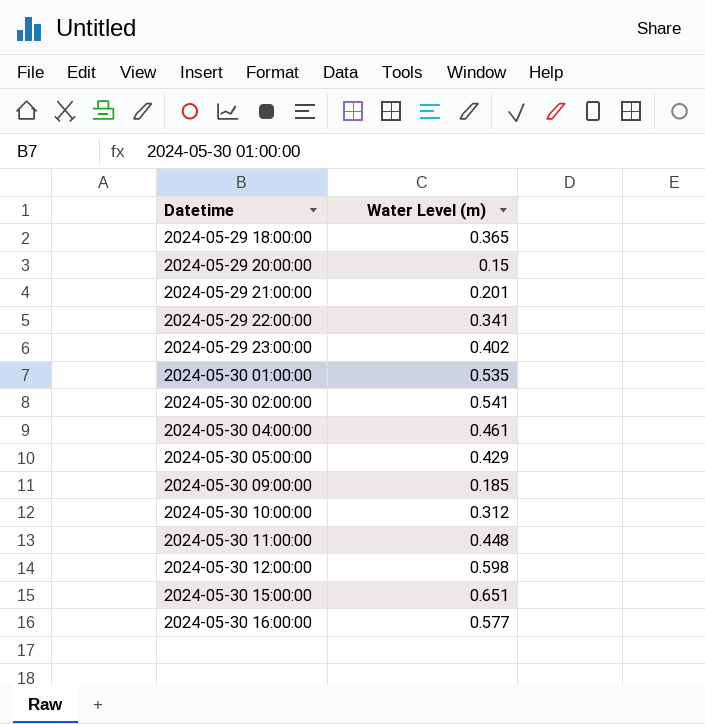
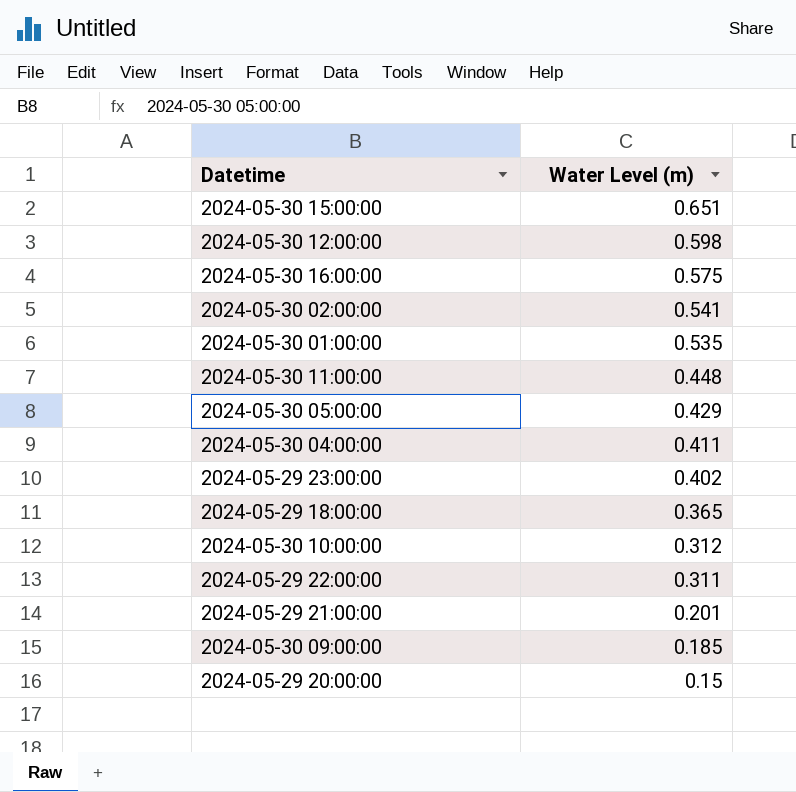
row order: Datetime ascending -> Water Level (m) descending
2024-05-30 16:00:00 | Water Level (m): 0.577 -> 0.575
2024-05-30 04:00:00 | Water Level (m): 0.461 -> 0.411
2024-05-29 22:00:00 | Water Level (m): 0.341 -> 0.311

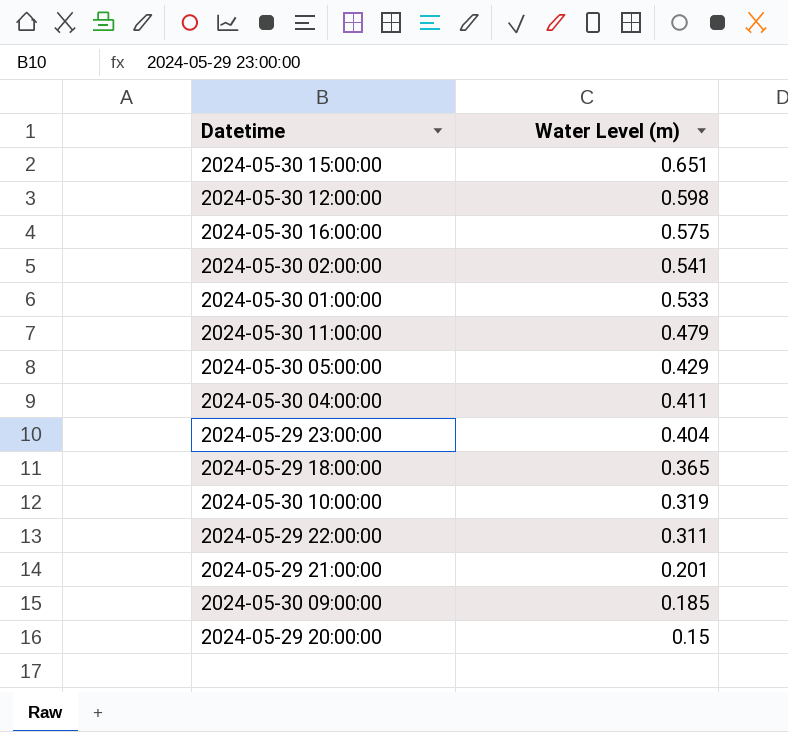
2024-05-30 01:00:00 | Water Level (m): 0.535 -> 0.533
2024-05-30 11:00:00 | Water Level (m): 0.448 -> 0.479
2024-05-29 23:00:00 | Water Level (m): 0.402 -> 0.404
2024-05-30 10:00:00 | Water Level (m): 0.312 -> 0.319

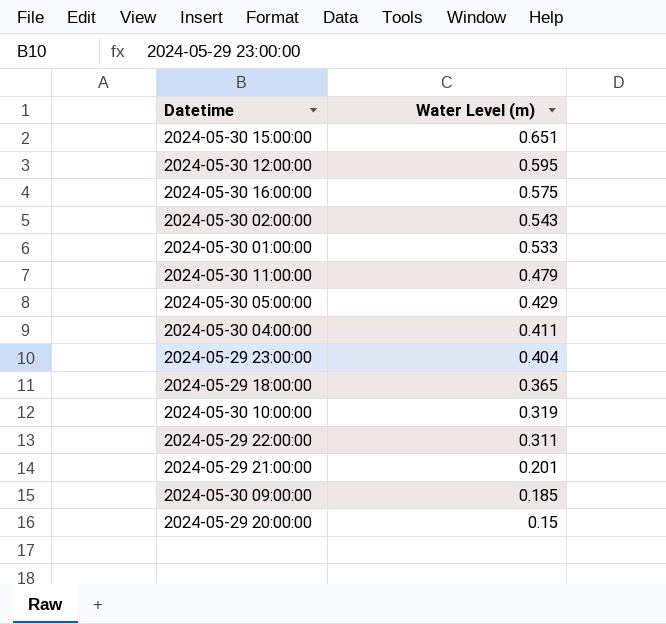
2024-05-30 12:00:00 | Water Level (m): 0.598 -> 0.595
2024-05-30 02:00:00 | Water Level (m): 0.541 -> 0.543

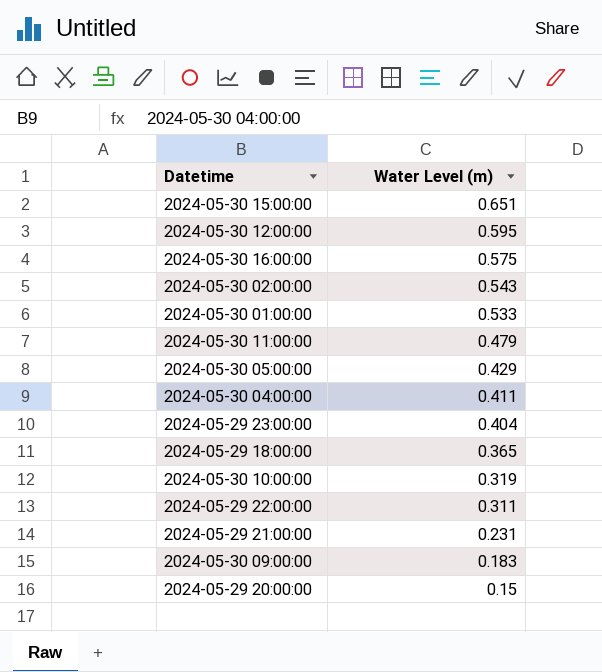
2024-05-29 21:00:00 | Water Level (m): 0.201 -> 0.231
2024-05-30 09:00:00 | Water Level (m): 0.185 -> 0.183

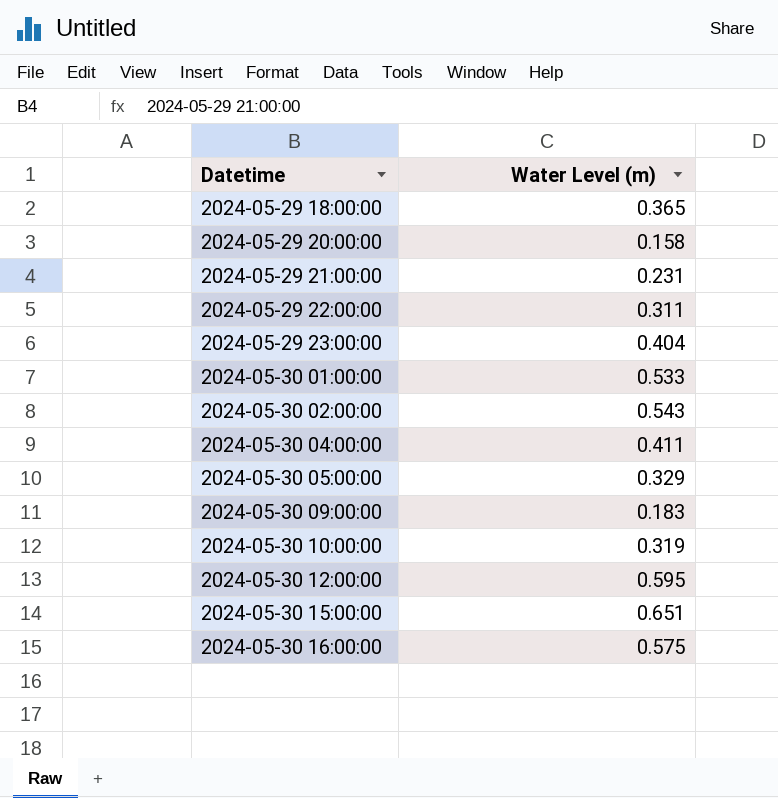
row order: Water Level (m) descending -> Datetime ascending
row 2024-05-30 11:00:00: 0.479 -> none
2024-05-29 20:00:00 | Water Level (m): 0.15 -> 0.158
2024-05-30 05:00:00 | Water Level (m): 0.429 -> 0.329

